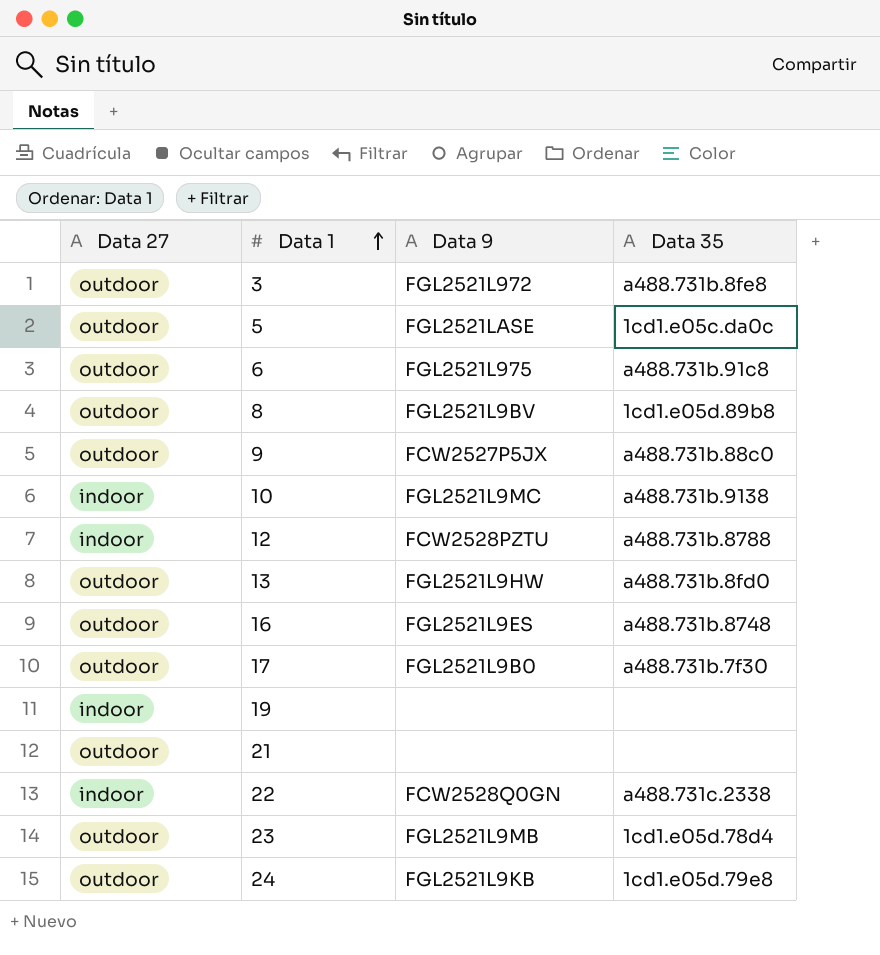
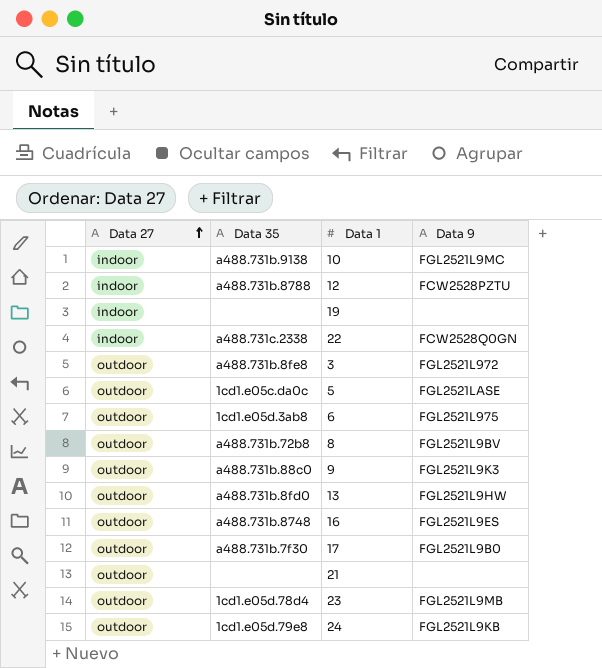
row order: Data 1 ascending -> Data 27 ascending
column Data 35 | position: 4 -> 2
6 | Data 35: a488.731b.91c8 -> 1cd1.e05d.3ab8
8 | Data 35: 1cd1.e05d.89b8 -> a488.731b.72b8
9 | Data 9: FCW2527P5JX -> FGL2521L9K3

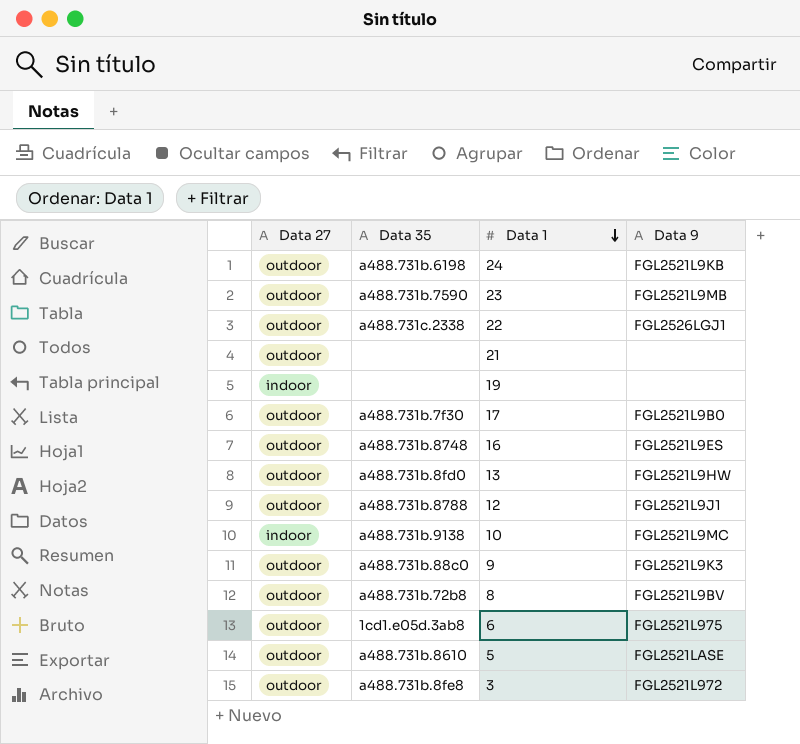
row order: Data 27 ascending -> Data 1 descending
24 | Data 35: 1cd1.e05d.79e8 -> a488.731b.6198
23 | Data 35: 1cd1.e05d.78d4 -> a488.731b.7590
22 | Data 27: indoor -> outdoor
22 | Data 9: FCW2528Q0GN -> FGL2526LGJ1
12 | Data 27: indoor -> outdoor
12 | Data 9: FCW2528PZTU -> FGL2521L9J1
5 | Data 35: 1cd1.e05c.da0c -> a488.731b.8610

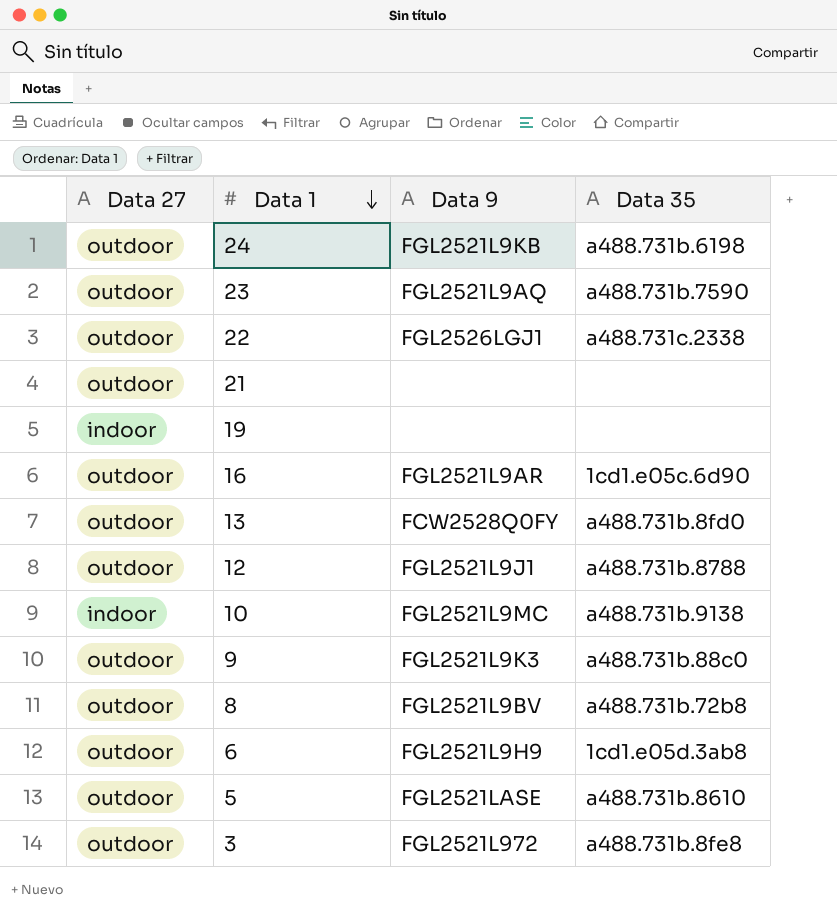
column Data 35 | position: 2 -> 4
row 17: outdoor | a488.731b.7f30 | FGL2521L9B0 -> none
23 | Data 9: FGL2521L9MB -> FGL2521L9AQ
16 | Data 9: FGL2521L9ES -> FGL2521L9AR
16 | Data 35: a488.731b.8748 -> 1cd1.e05c.6d90
13 | Data 9: FGL2521L9HW -> FCW2528Q0FY
6 | Data 9: FGL2521L975 -> FGL2521L9H9

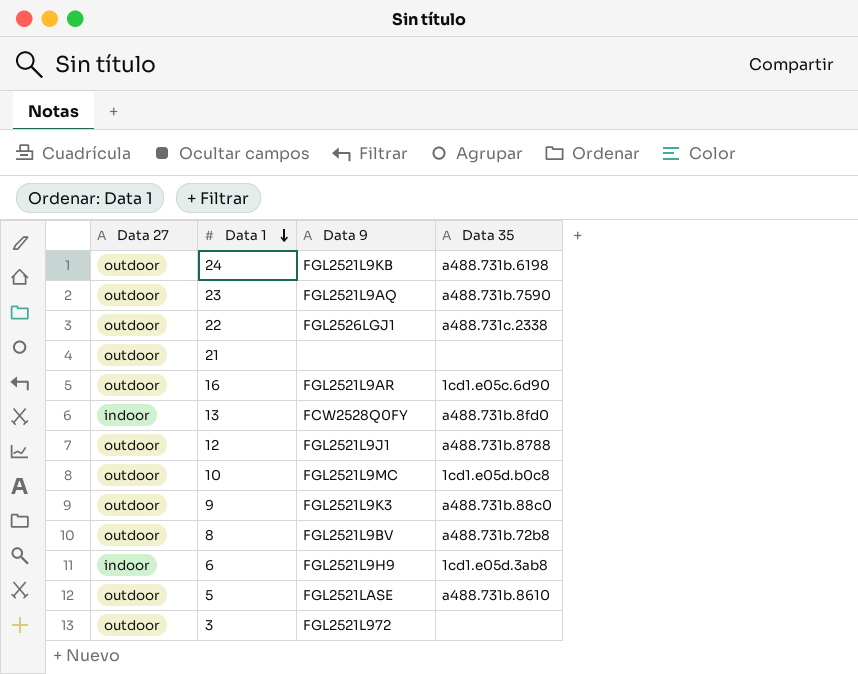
row 19: indoor | none | none -> none
13 | Data 27: outdoor -> indoor
10 | Data 27: indoor -> outdoor
10 | Data 35: a488.731b.9138 -> 1cd1.e05d.b0c8
6 | Data 27: outdoor -> indoor
3 | Data 35: a488.731b.8fe8 -> none

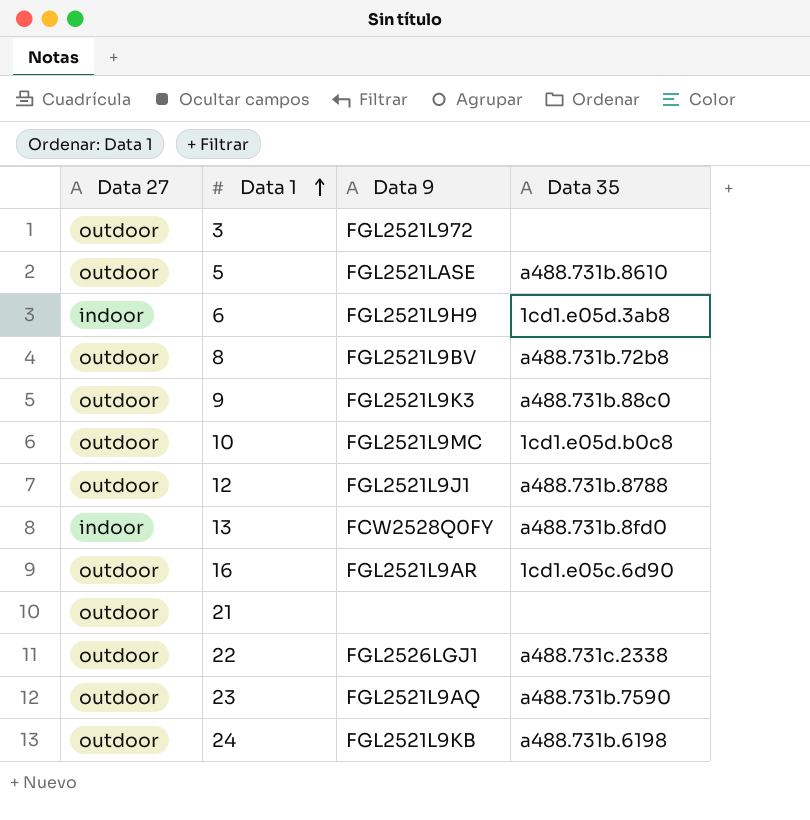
row order: Data 1 descending -> Data 1 ascending

